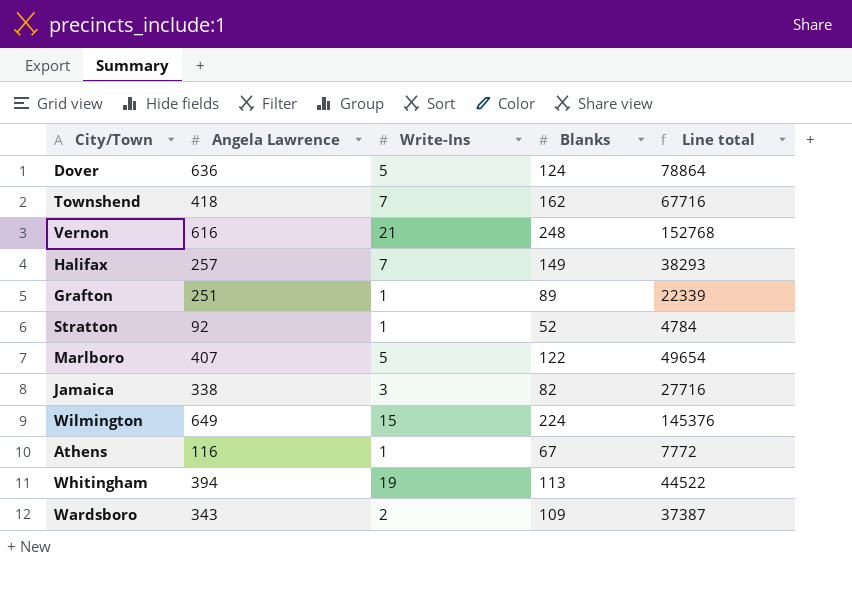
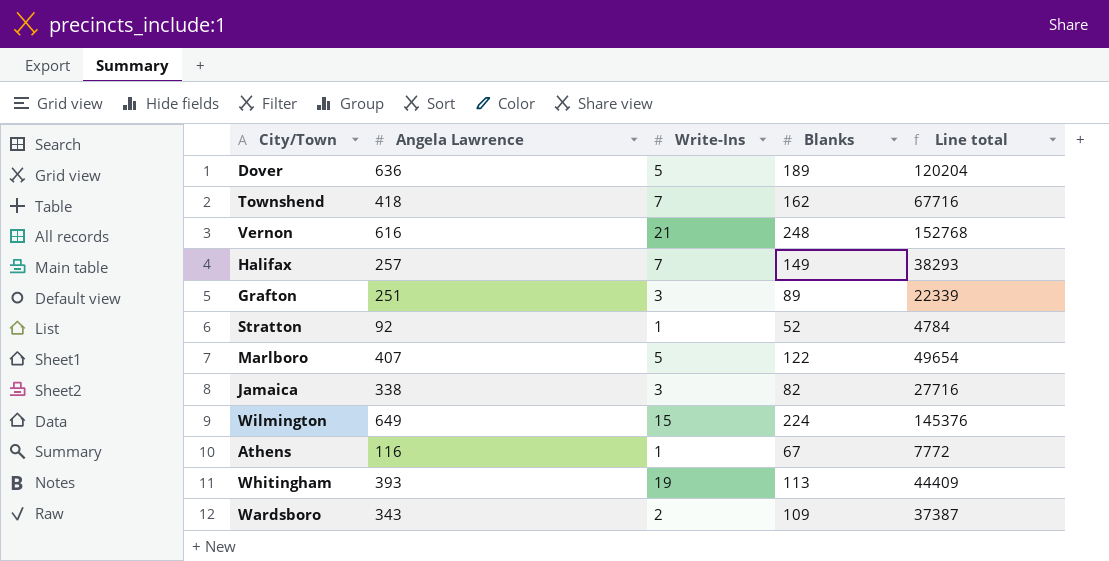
Dover | Blanks: 124 -> 189
Dover | Line total: 78864 -> 120204
Grafton | Write-Ins: 1 -> 3
Whitingham | Angela Lawrence: 394 -> 393
Whitingham | Line total: 44522 -> 44409

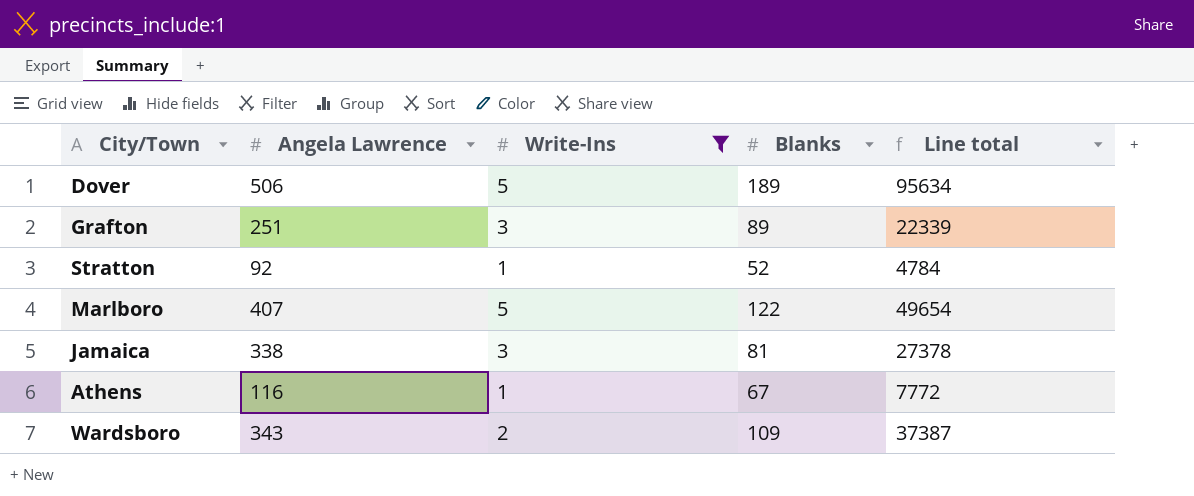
filter: none -> Write-Ins <= 5
Dover | Angela Lawrence: 636 -> 506
Dover | Line total: 120204 -> 95634
Jamaica | Blanks: 82 -> 81
Jamaica | Line total: 27716 -> 27378

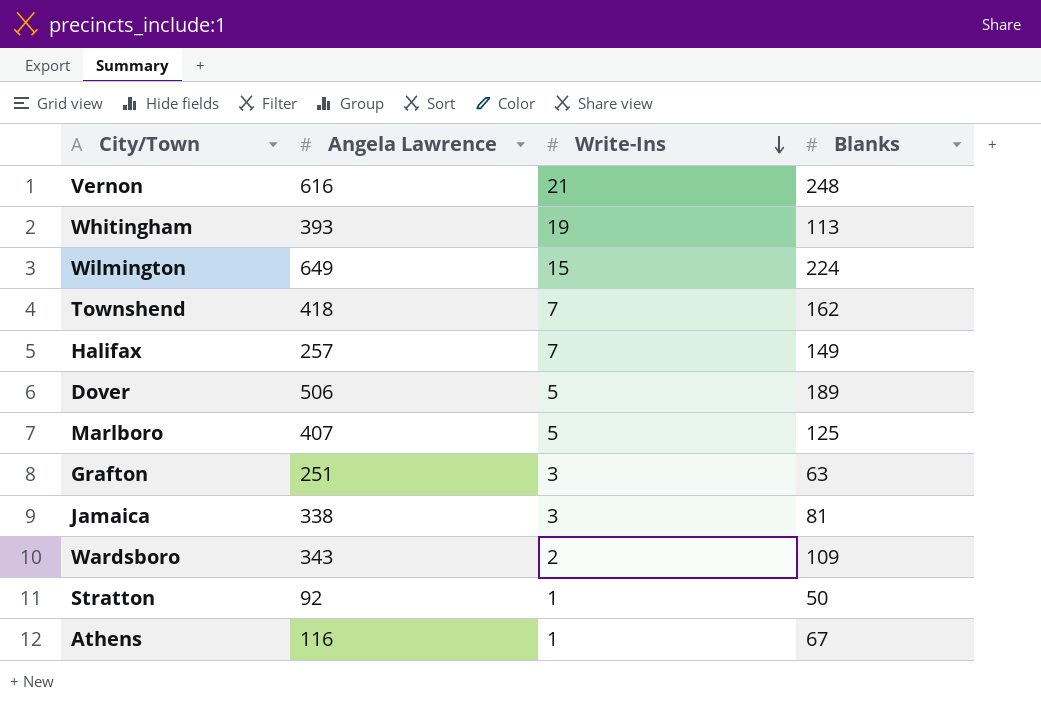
filter: Write-Ins <= 5 -> none
row order: none -> Write-Ins descending
column Line total | formula: [Angela Lawrence] * [Blanks] -> none
Marlboro | Blanks: 122 -> 125
Grafton | Blanks: 89 -> 63
Stratton | Blanks: 52 -> 50

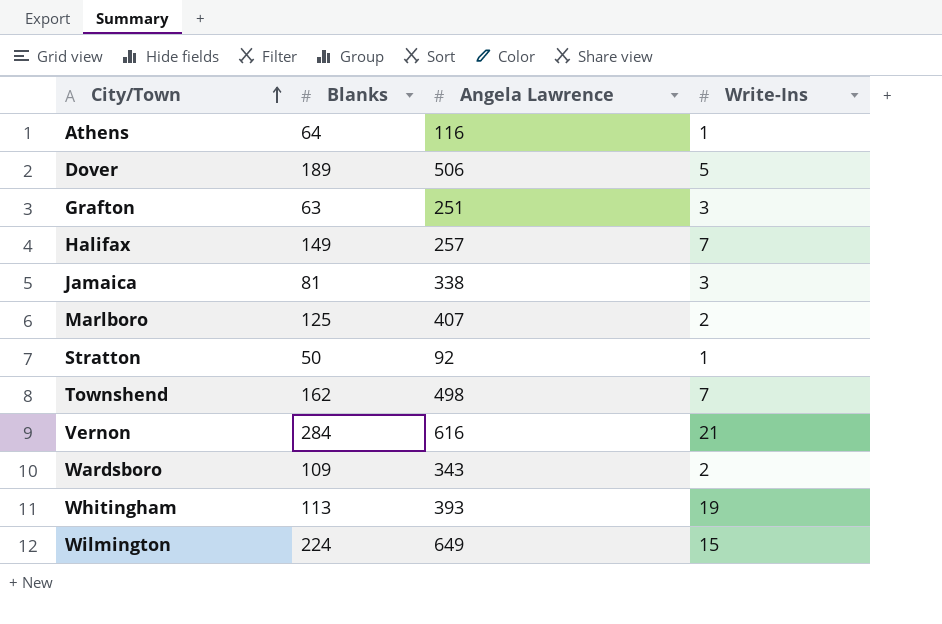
row order: Write-Ins descending -> City/Town ascending
column Blanks | position: 4 -> 2
Athens | Blanks: 67 -> 64
Marlboro | Write-Ins: 5 -> 2
Townshend | Angela Lawrence: 418 -> 498
Vernon | Blanks: 248 -> 284

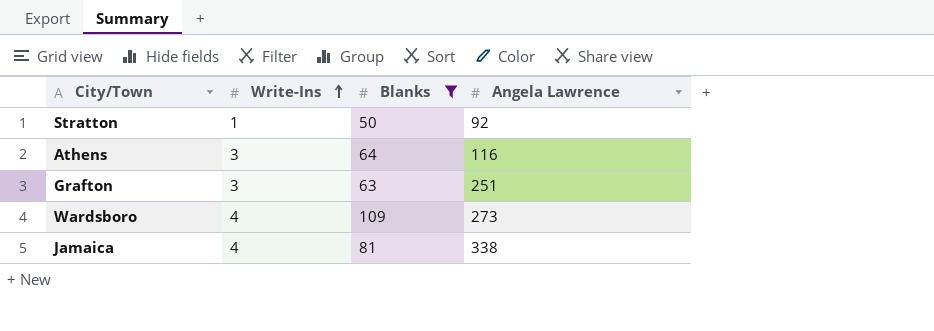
filter: none -> Blanks <= 109
row order: City/Town ascending -> Write-Ins ascending
column Write-Ins | position: 4 -> 2
Athens | Write-Ins: 1 -> 3
Wardsboro | Write-Ins: 2 -> 4
Wardsboro | Angela Lawrence: 343 -> 273
Jamaica | Write-Ins: 3 -> 4

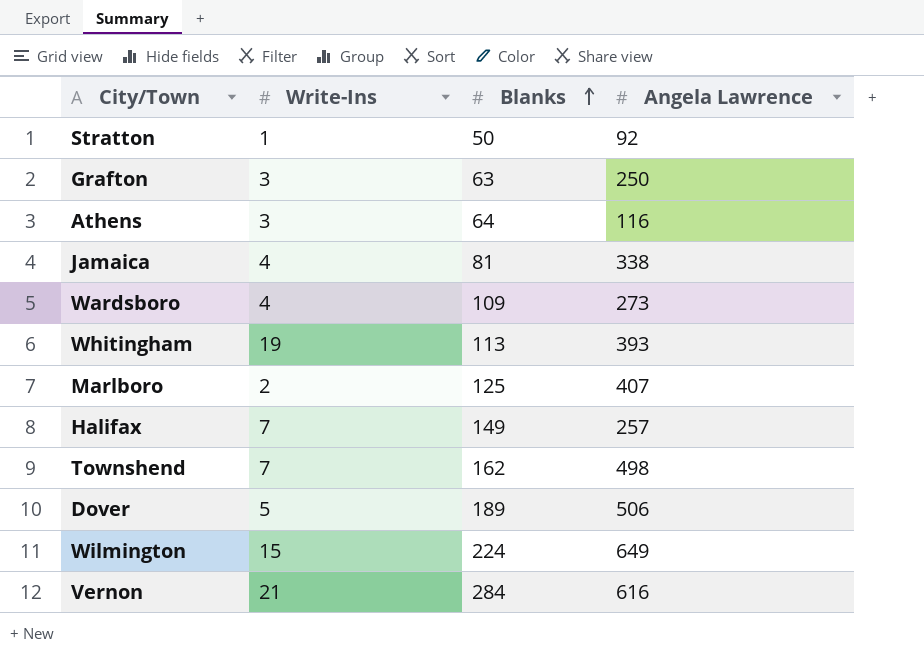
filter: Blanks <= 109 -> none
row order: Write-Ins ascending -> Blanks ascending
Grafton | Angela Lawrence: 251 -> 250

